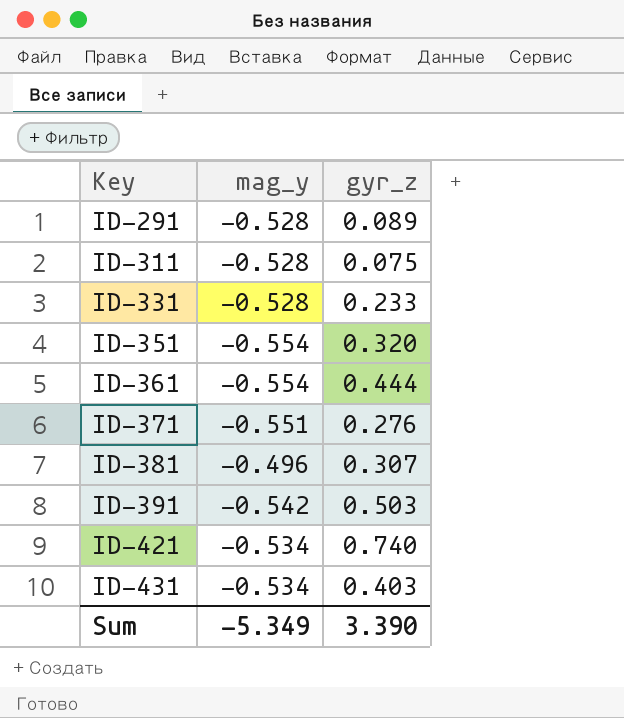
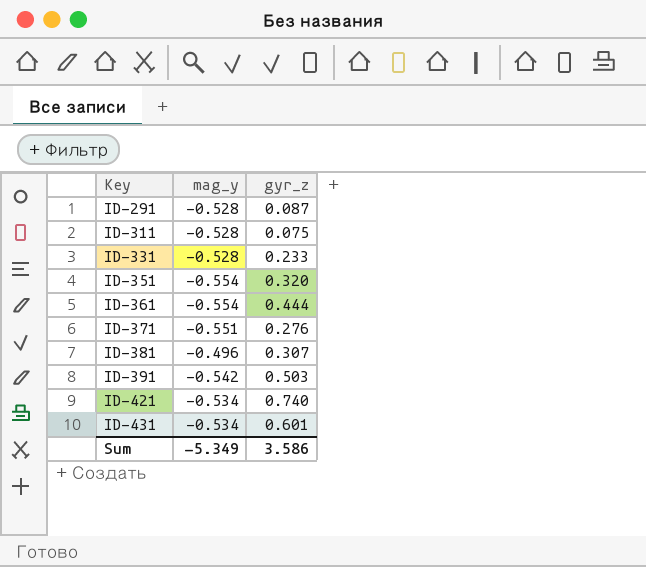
ID-291 | gyr_z: 0.089 -> 0.087
ID-431 | gyr_z: 0.403 -> 0.601
Sum | gyr_z: 3.390 -> 3.586

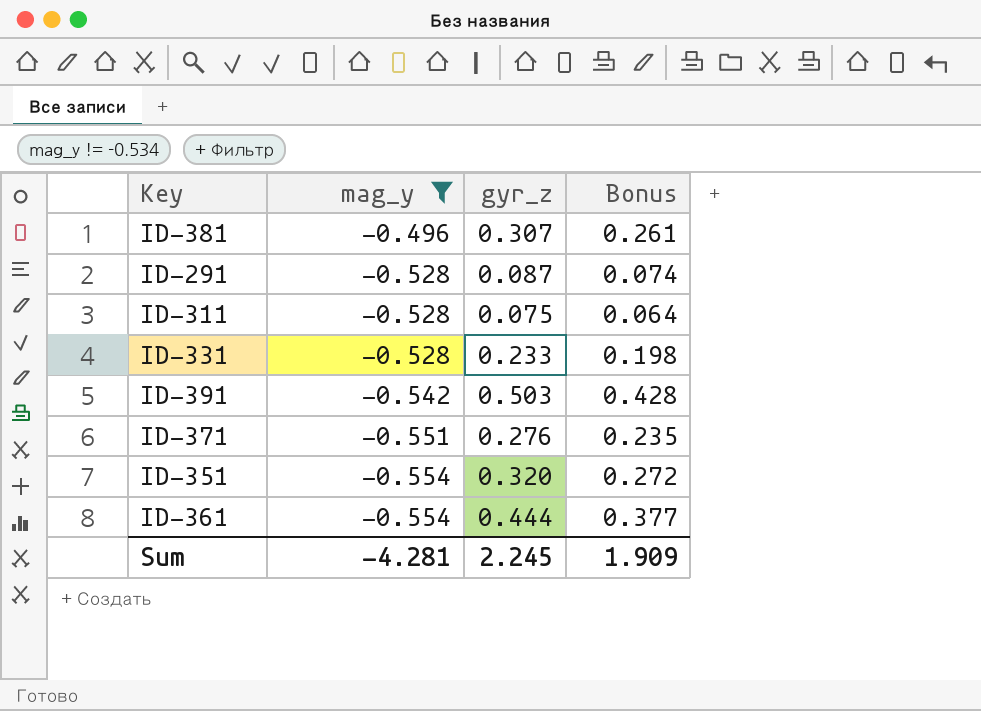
filter: none -> mag_y != -0.534
row order: Key ascending -> mag_y descending
column Bonus | formula: none -> [gyr_z] * 0.85
Sum | mag_y: -5.349 -> -4.281
Sum | gyr_z: 3.586 -> 2.245

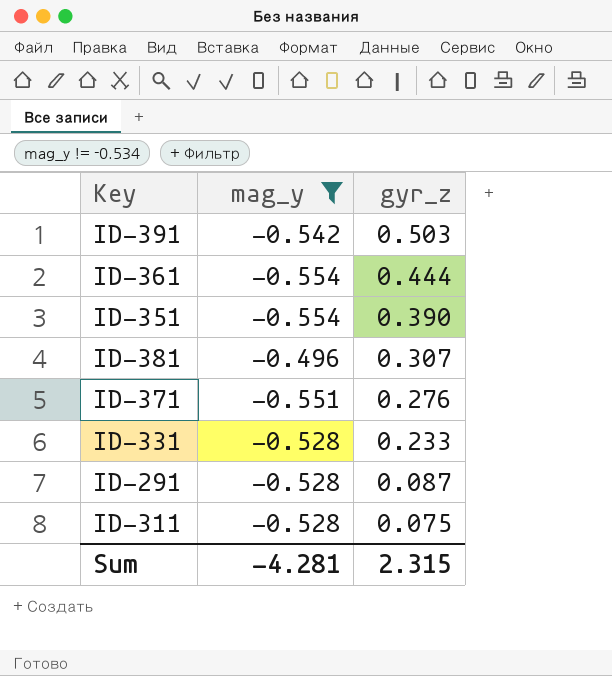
row order: mag_y descending -> gyr_z descending
column Bonus | formula: [gyr_z] * 0.85 -> none
ID-351 | gyr_z: 0.320 -> 0.390
Sum | gyr_z: 2.245 -> 2.315

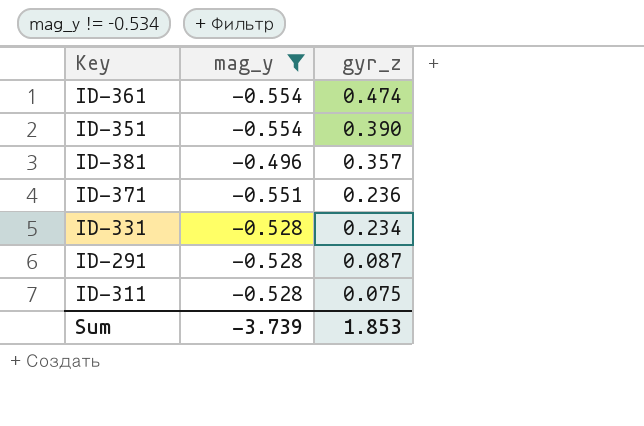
row ID-391: -0.542 | 0.503 -> none
ID-361 | gyr_z: 0.444 -> 0.474
ID-381 | gyr_z: 0.307 -> 0.357
ID-371 | gyr_z: 0.276 -> 0.236
ID-331 | gyr_z: 0.233 -> 0.234
Sum | mag_y: -4.281 -> -3.739
Sum | gyr_z: 2.315 -> 1.853

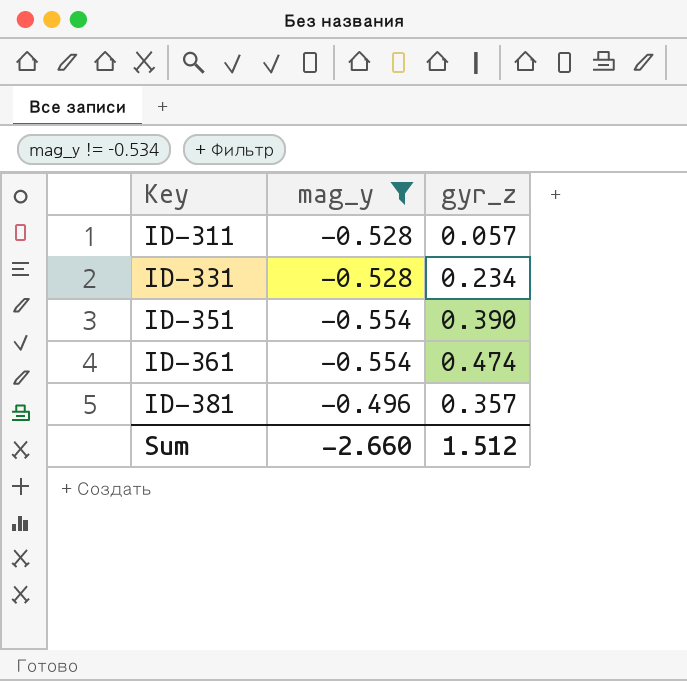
row order: gyr_z descending -> Key ascending
row ID-371: -0.551 | 0.236 -> none
row ID-291: -0.528 | 0.087 -> none
ID-311 | gyr_z: 0.075 -> 0.057
Sum | mag_y: -3.739 -> -2.660
Sum | gyr_z: 1.853 -> 1.512

